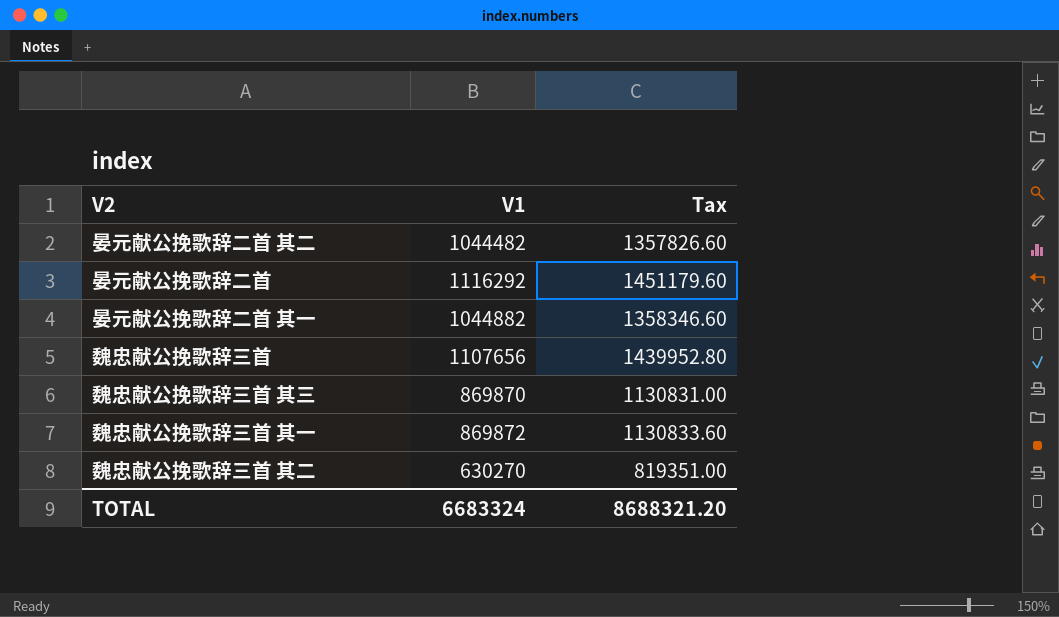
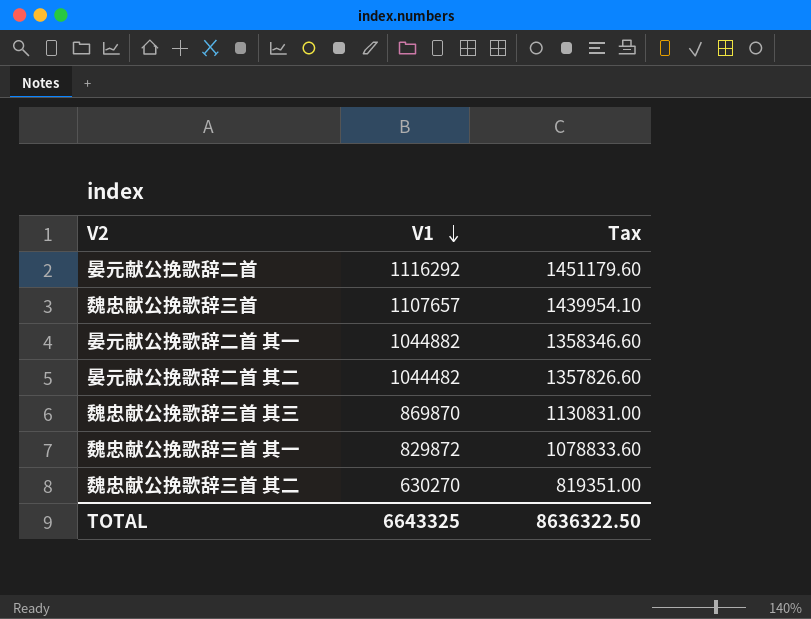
row order: none -> V1 descending
魏忠献公挽歌辞三首 | V1: 1107656 -> 1107657
魏忠献公挽歌辞三首 | Tax: 1439952.80 -> 1439954.10
魏忠献公挽歌辞三首 其一 | V1: 869872 -> 829872
魏忠献公挽歌辞三首 其一 | Tax: 1130833.60 -> 1078833.60
TOTAL | V1: 6683324 -> 6643325
TOTAL | Tax: 8688321.20 -> 8636322.50

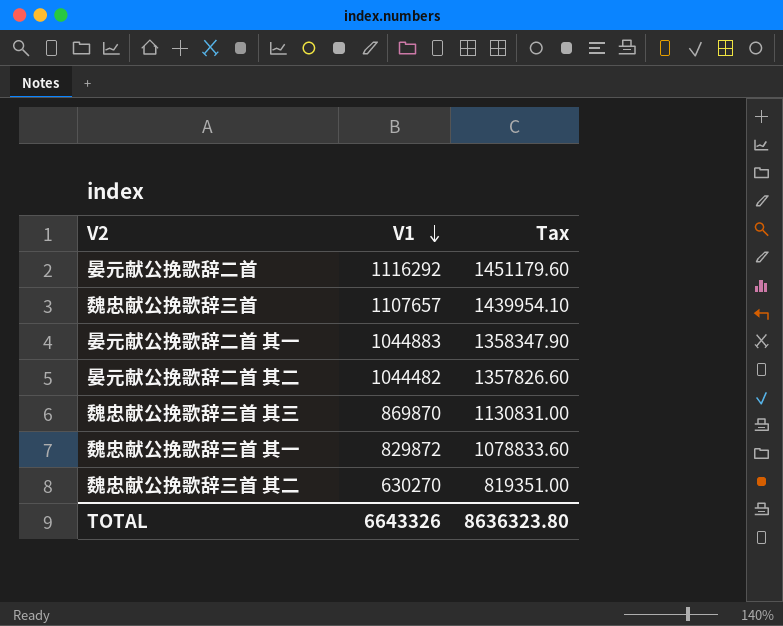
晏元献公挽歌辞二首 其一 | V1: 1044882 -> 1044883
晏元献公挽歌辞二首 其一 | Tax: 1358346.60 -> 1358347.90
TOTAL | V1: 6643325 -> 6643326
TOTAL | Tax: 8636322.50 -> 8636323.80

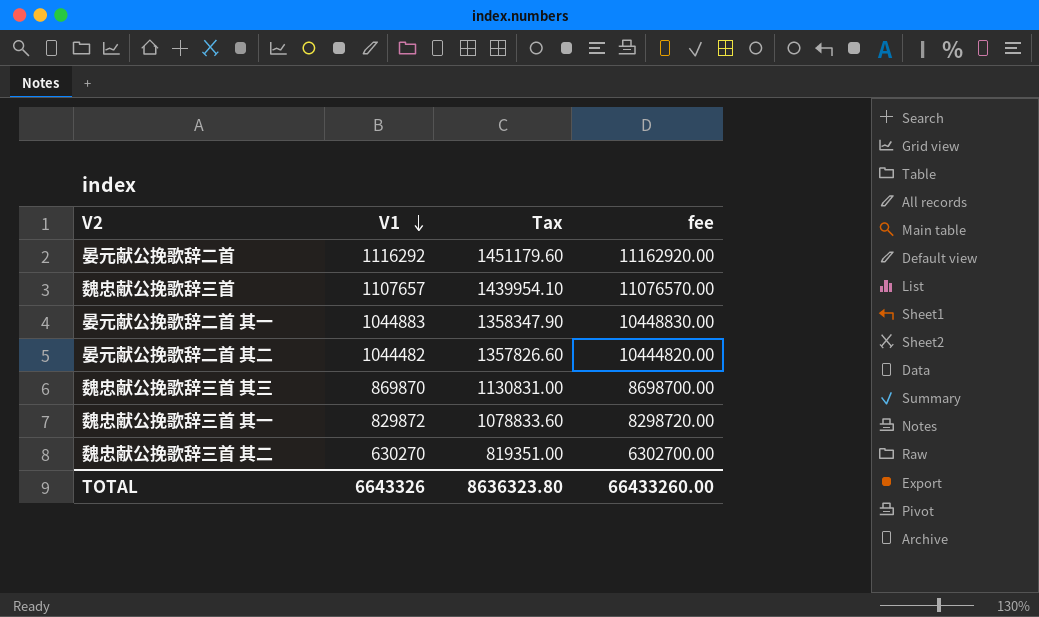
column fee | formula: none -> [V1] * 10

